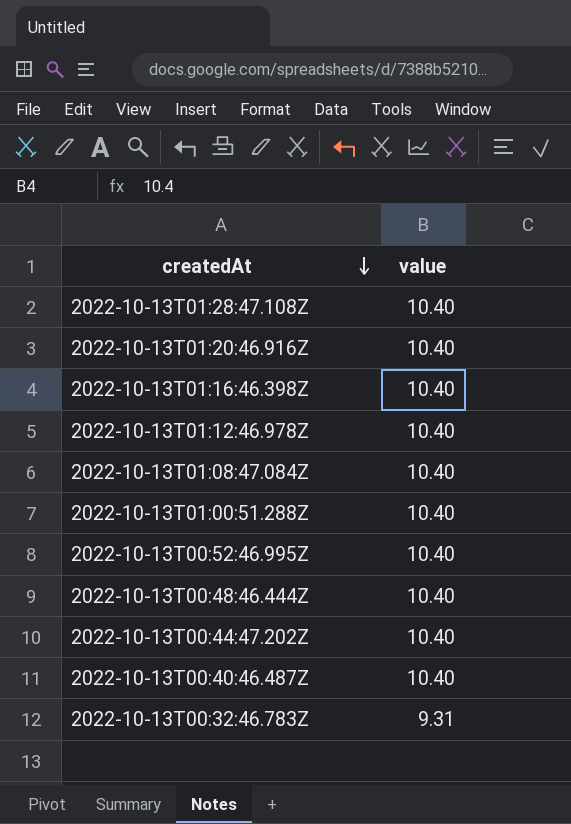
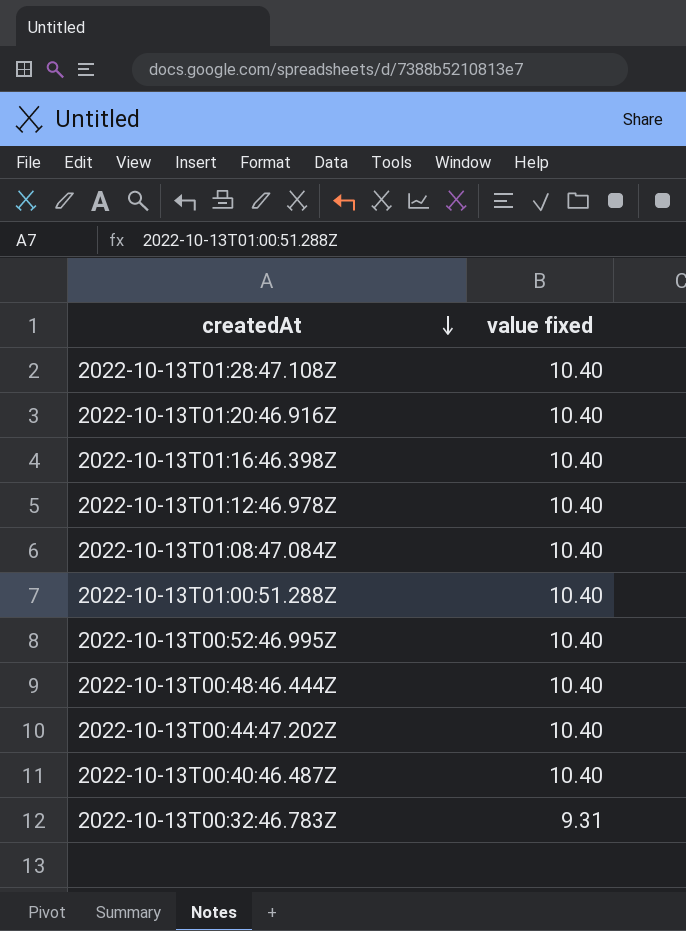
column name: value -> value fixed

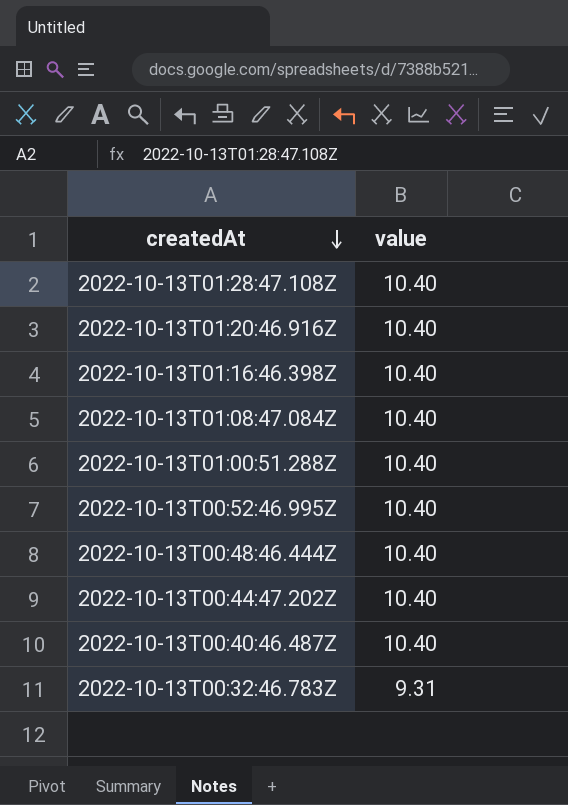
column name: value fixed -> value
row 2022-10-13T01:12:46.978Z: 10.40 -> none

